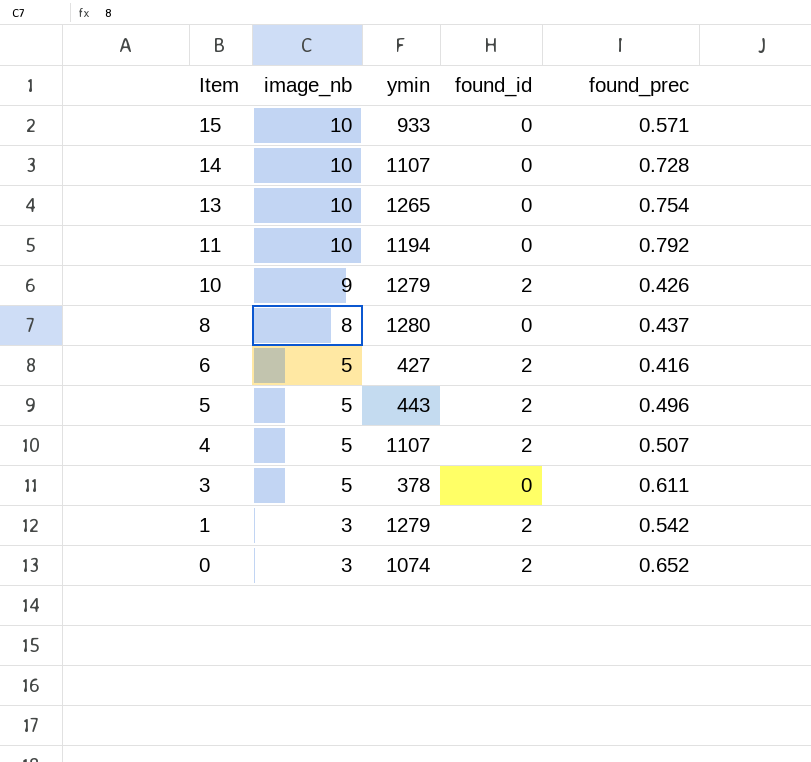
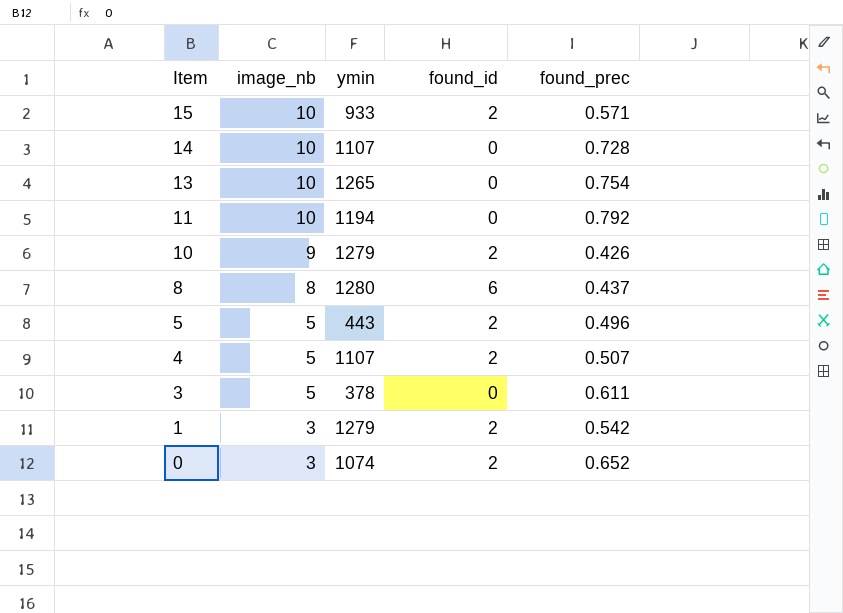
row 6: 5 | 427 | 2 | 0.416 -> none
15 | found_id: 0 -> 2
8 | found_id: 0 -> 6

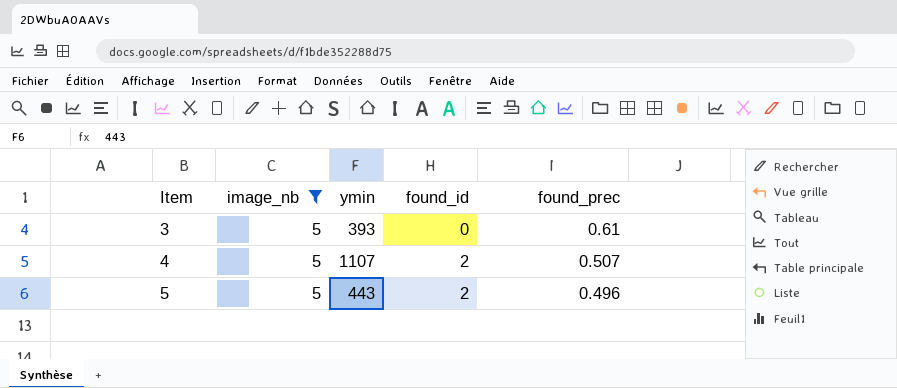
filter: none -> image_nb = 5
row order: Item descending -> Item ascending
3 | ymin: 378 -> 393
3 | found_prec: 0.611 -> 0.61

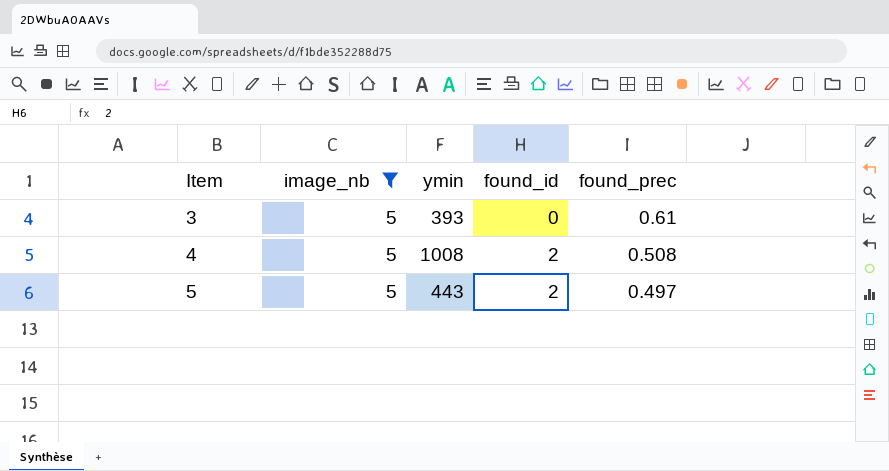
4 | ymin: 1107 -> 1008
4 | found_prec: 0.507 -> 0.508
5 | found_prec: 0.496 -> 0.497

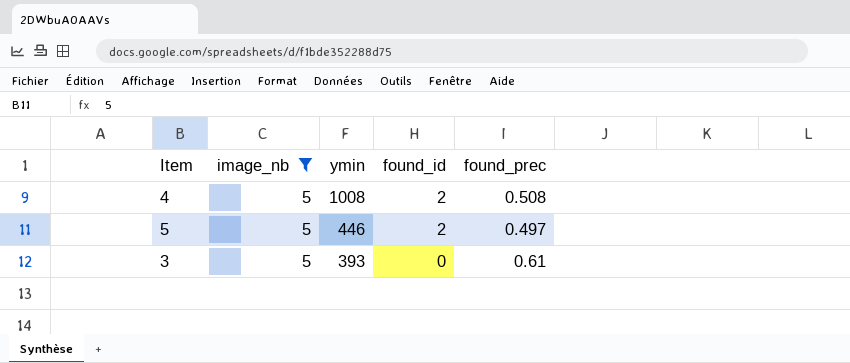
row order: Item ascending -> ymin descending
5 | ymin: 443 -> 446

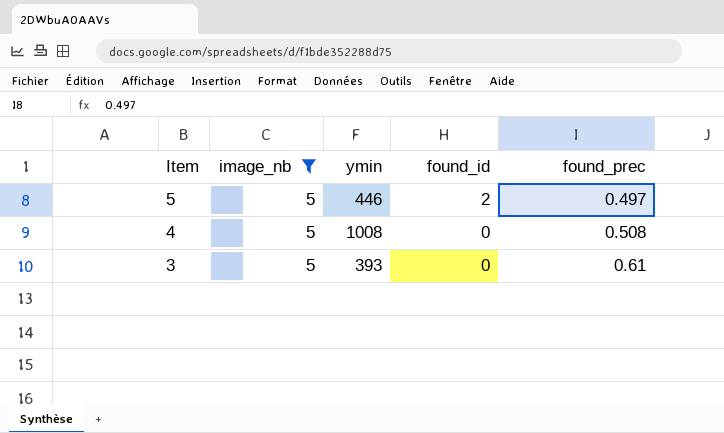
row order: ymin descending -> Item descending
4 | found_id: 2 -> 0

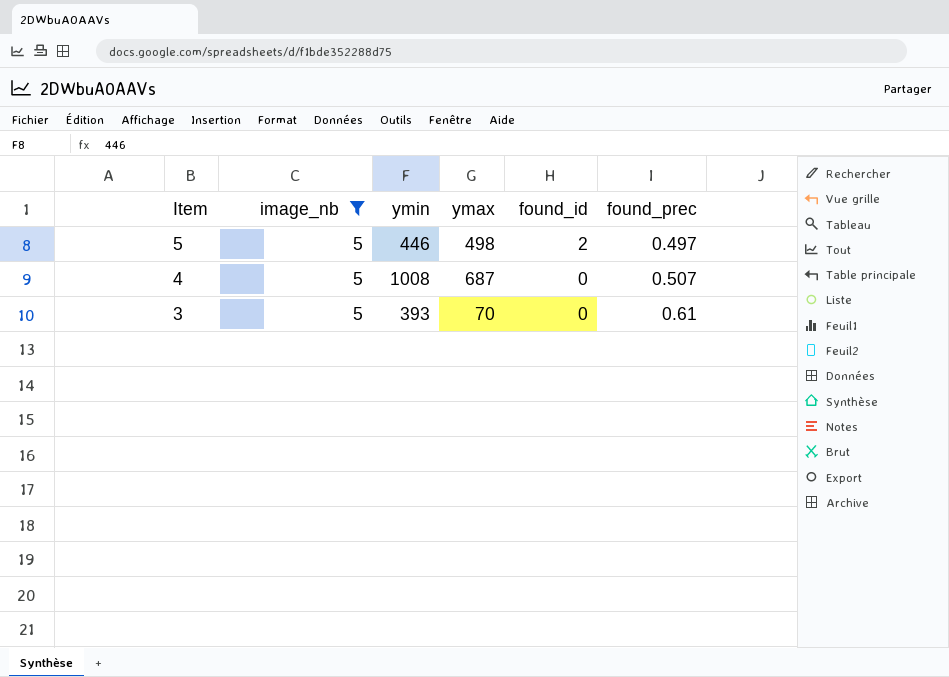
column ymax | position: none -> 4
4 | found_prec: 0.508 -> 0.507

